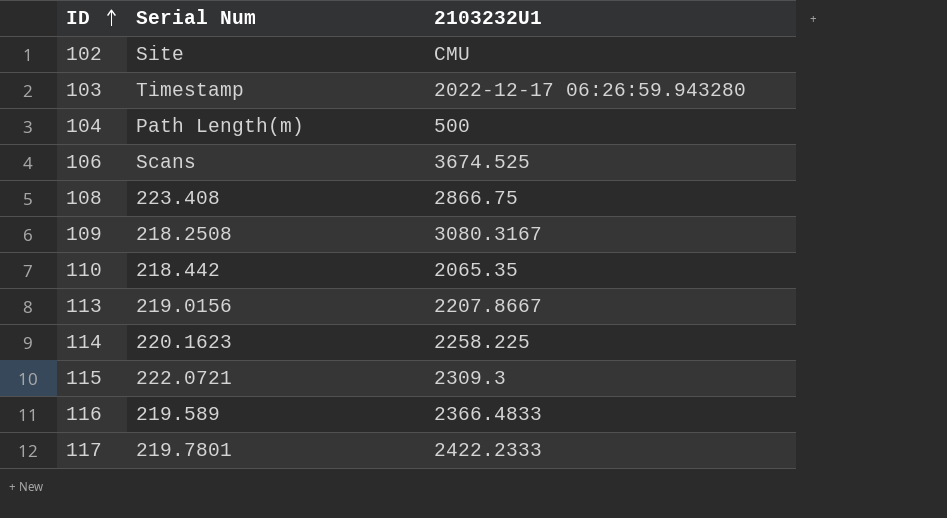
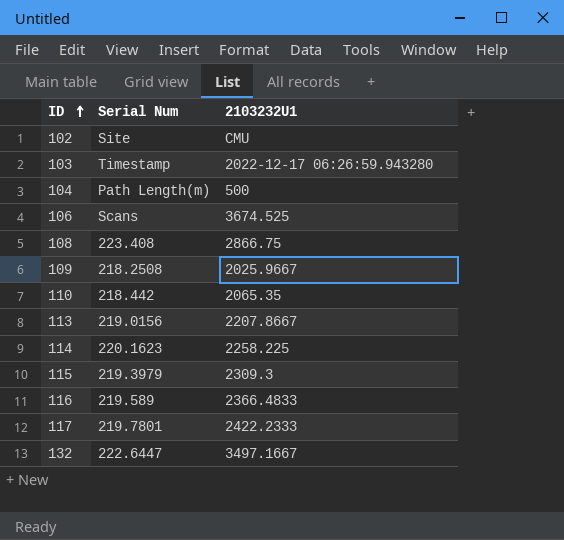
109 | 2103232U1: 3080.3167 -> 2025.9667
115 | Serial Num: 222.0721 -> 219.3979
row 132: none -> 222.6447 | 3497.1667

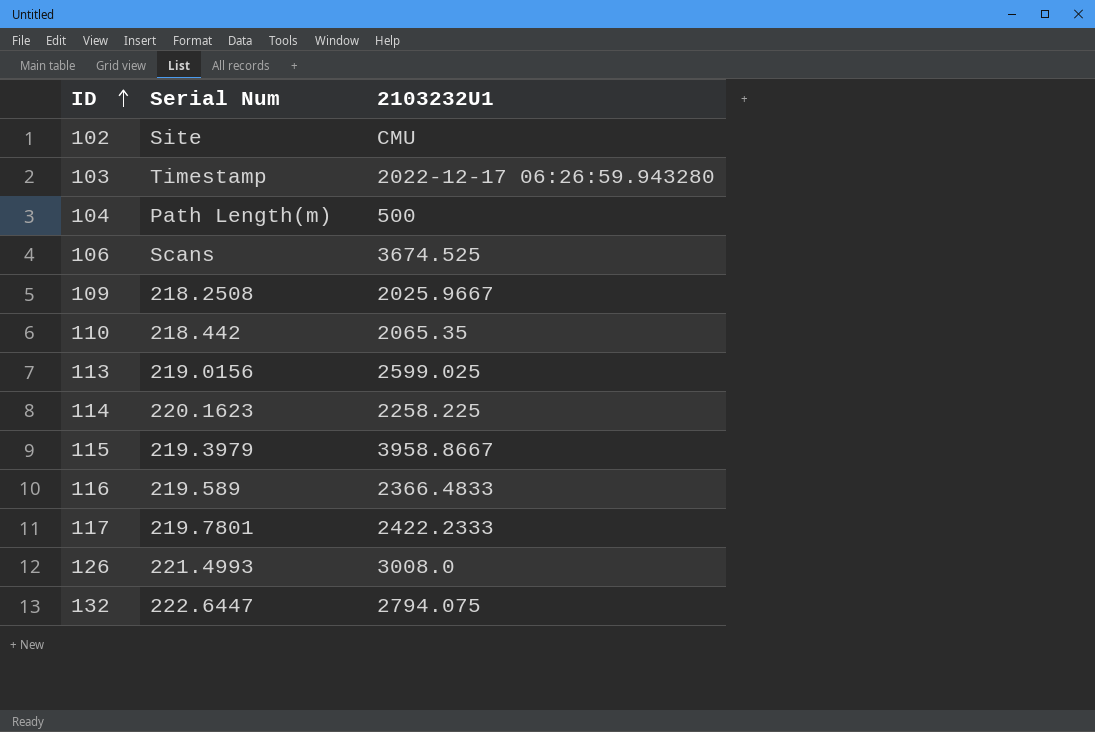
row 108: 223.408 | 2866.75 -> none
113 | 2103232U1: 2207.8667 -> 2599.025
115 | 2103232U1: 2309.3 -> 3958.8667
row 126: none -> 221.4993 | 3008.0
132 | 2103232U1: 3497.1667 -> 2794.075

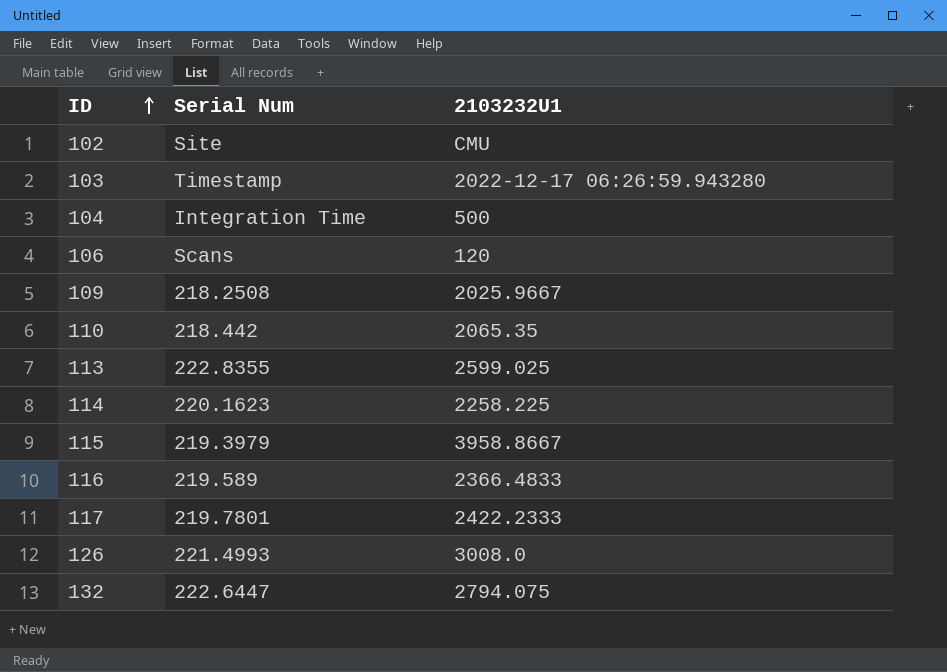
104 | Serial Num: Path Length(m) -> Integration Time
106 | 2103232U1: 3674.525 -> 120
113 | Serial Num: 219.0156 -> 222.8355

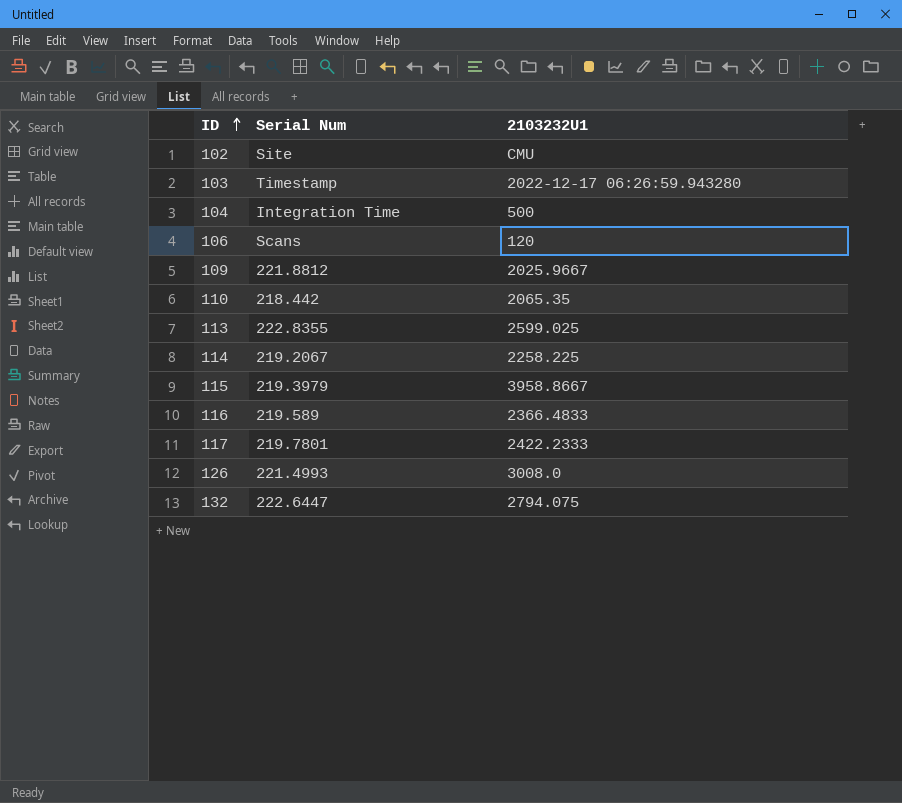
109 | Serial Num: 218.2508 -> 221.8812
114 | Serial Num: 220.1623 -> 219.2067

